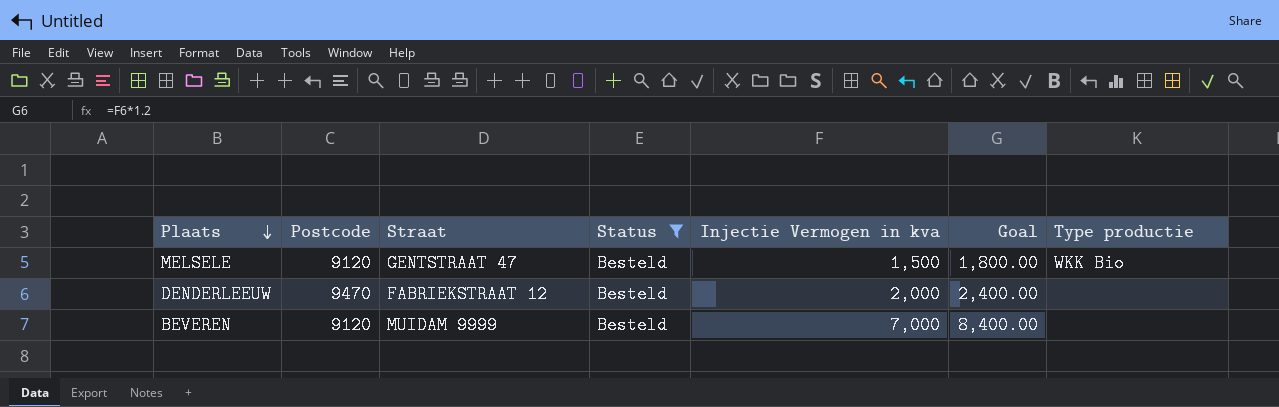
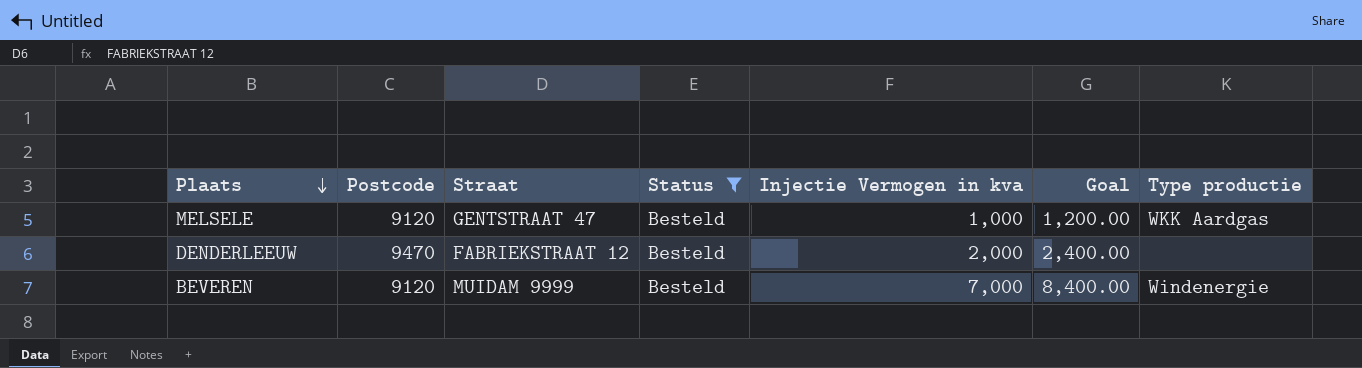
MELSELE | Injectie Vermogen in kva: 1,500 -> 1,000
MELSELE | Goal: 1,800.00 -> 1,200.00
MELSELE | Type productie: WKK Bio -> WKK Aardgas
BEVEREN | Type productie: none -> Windenergie

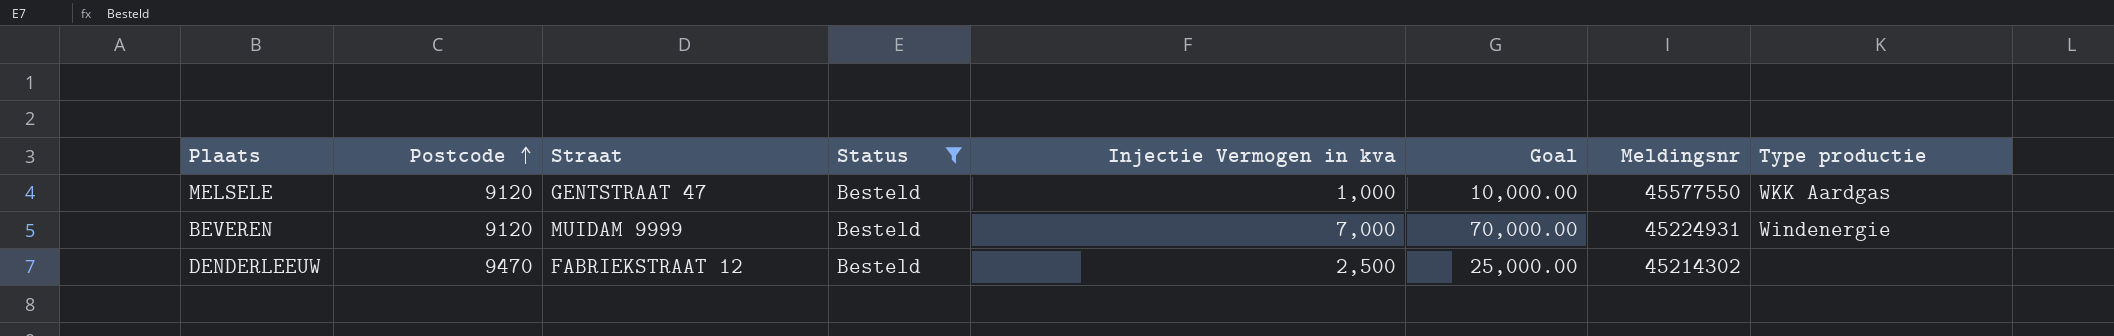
row order: Plaats descending -> Postcode ascending
column Goal | formula: [Injectie Vermogen in kva] * 1.2 -> [Injectie Vermogen in kva] * 10
column Meldingsnr | position: none -> 7
DENDERLEEUW | Injectie Vermogen in kva: 2,000 -> 2,500

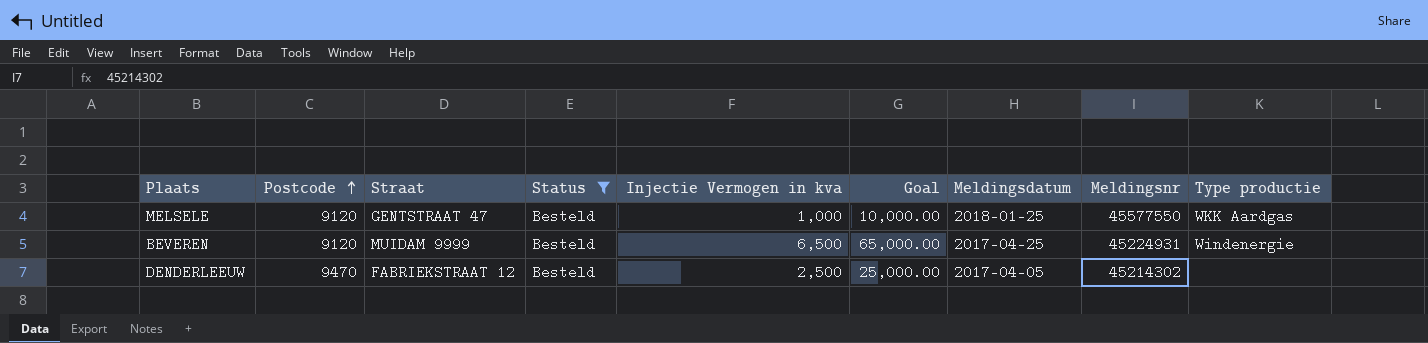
column Meldingsdatum | position: none -> 7
BEVEREN | Injectie Vermogen in kva: 7,000 -> 6,500
BEVEREN | Goal: 70,000.00 -> 65,000.00

